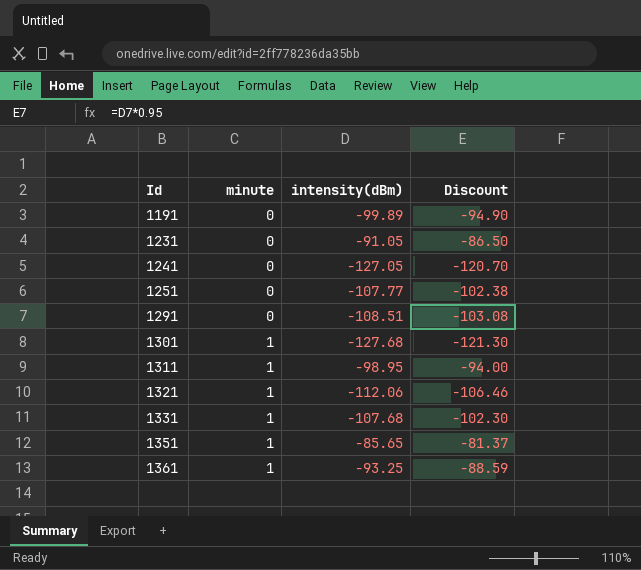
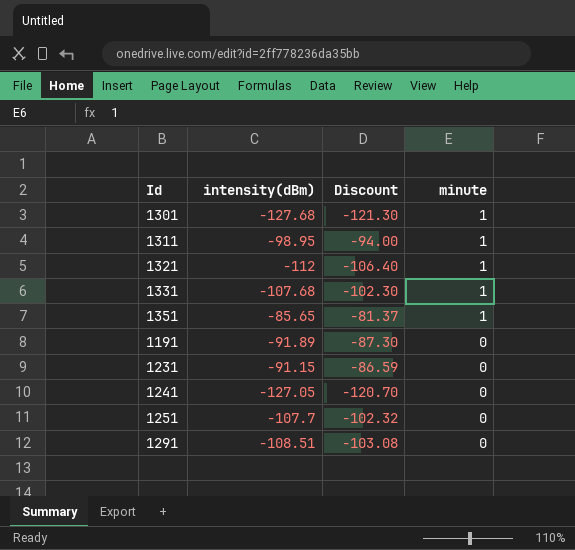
row order: Id ascending -> minute descending
column minute | position: 2 -> 4
row 1361: 1 | -93.25 | -88.59 -> none
1321 | intensity(dBm): -112.06 -> -112
1321 | Discount: -106.46 -> -106.40
1191 | intensity(dBm): -99.89 -> -91.89
1191 | Discount: -94.90 -> -87.30
1231 | intensity(dBm): -91.05 -> -91.15
1231 | Discount: -86.50 -> -86.59
1251 | intensity(dBm): -107.77 -> -107.7
1251 | Discount: -102.38 -> -102.32

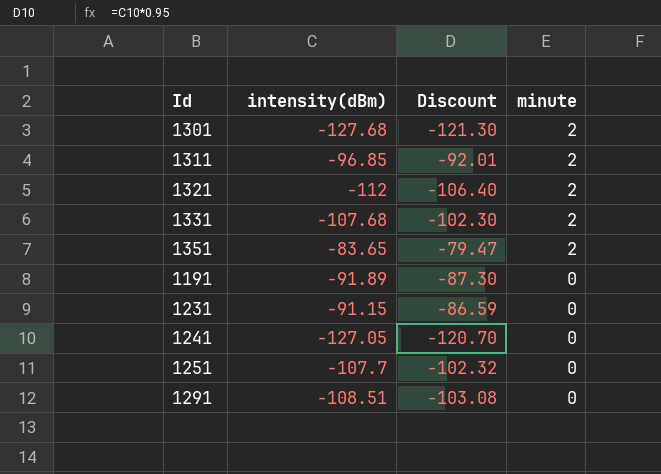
1301 | minute: 1 -> 2
1311 | intensity(dBm): -98.95 -> -96.85
1311 | Discount: -94.00 -> -92.01
1311 | minute: 1 -> 2
1321 | minute: 1 -> 2
1331 | minute: 1 -> 2
1351 | intensity(dBm): -85.65 -> -83.65
1351 | Discount: -81.37 -> -79.47
1351 | minute: 1 -> 2

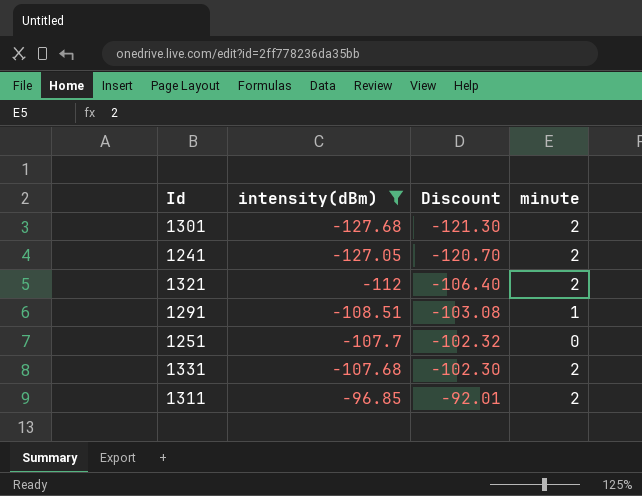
filter: none -> intensity(dBm) <= -96.85
row order: minute descending -> intensity(dBm) ascending
1241 | minute: 0 -> 2
1291 | minute: 0 -> 1

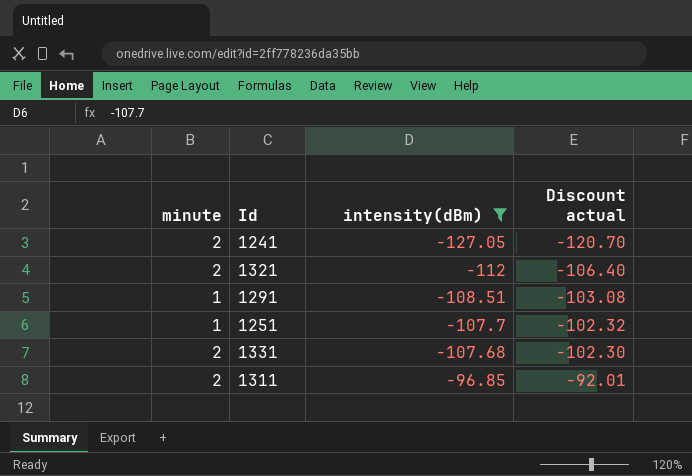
column minute | position: 4 -> 1
column name: Discount -> Discount actual
row 1301: -127.68 | -121.30 | 2 -> none
1251 | minute: 0 -> 1

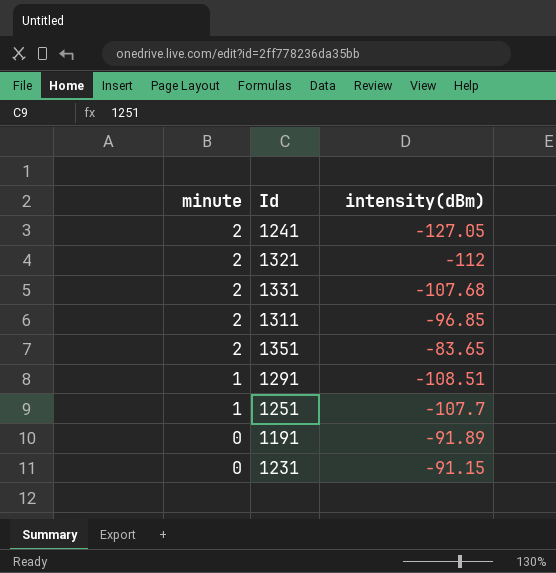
filter: intensity(dBm) <= -96.85 -> none
row order: intensity(dBm) ascending -> minute descending
column Discount actual | formula: [intensity(dBm)] * 0.95 -> none

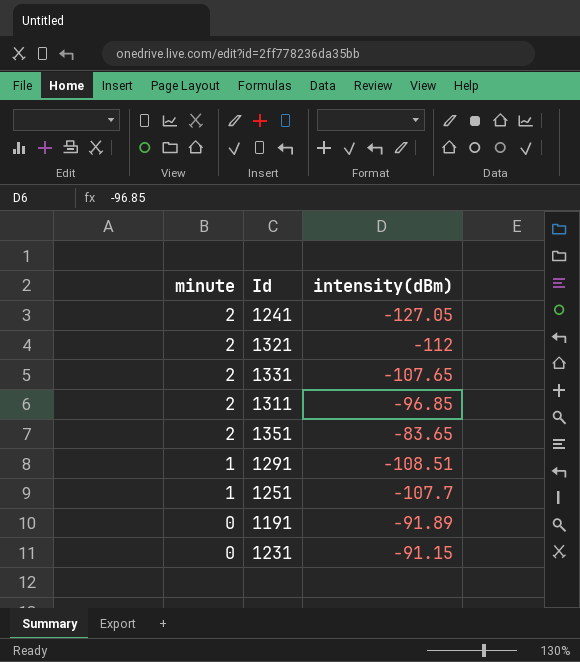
1331 | intensity(dBm): -107.68 -> -107.65

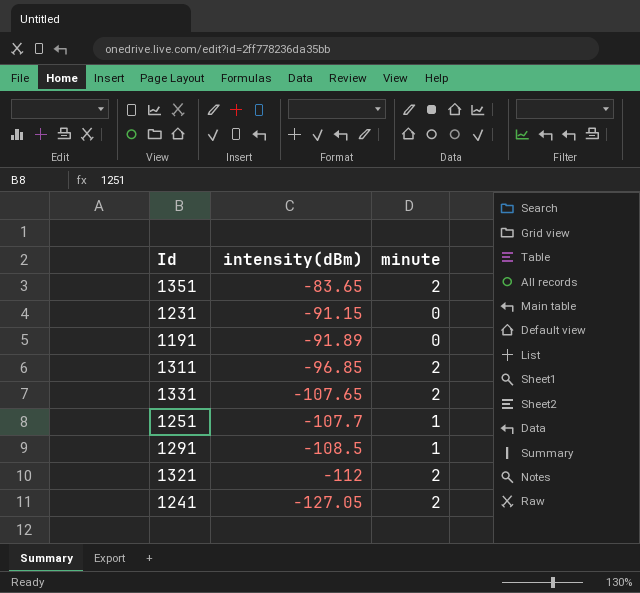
row order: minute descending -> intensity(dBm) descending
column minute | position: 1 -> 3
1291 | intensity(dBm): -108.51 -> -108.5

